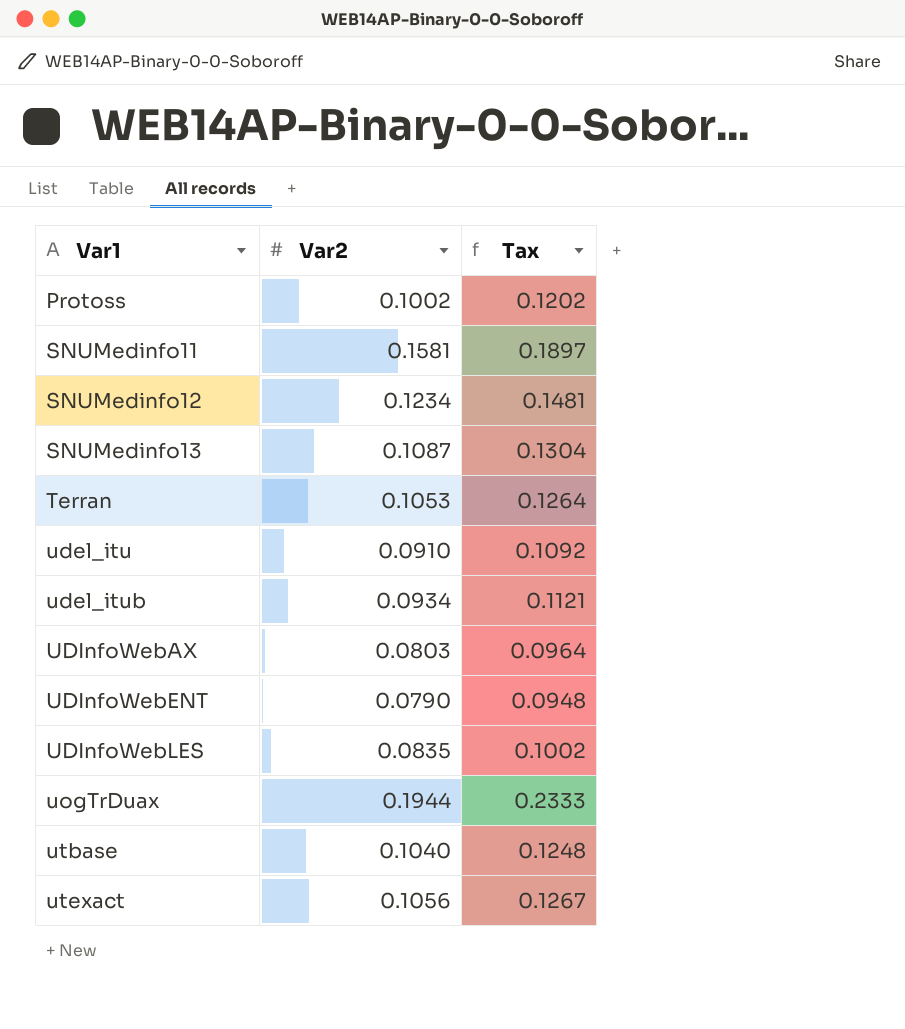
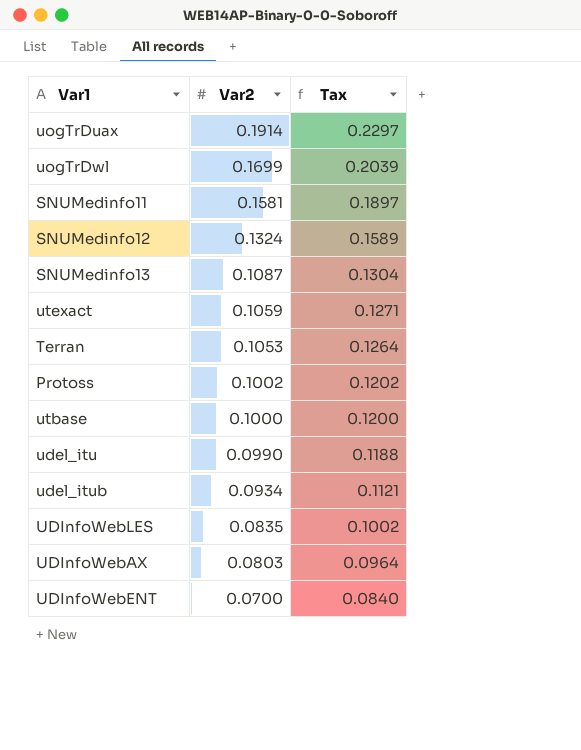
row order: Var1 ascending -> Var2 descending
uogTrDuax | Var2: 0.1944 -> 0.1914
uogTrDuax | Tax: 0.2333 -> 0.2297
row uogTrDwl: none -> 0.1699 | 0.2039
SNUMedinfo12 | Var2: 0.1234 -> 0.1324
SNUMedinfo12 | Tax: 0.1481 -> 0.1589
utexact | Var2: 0.1056 -> 0.1059
utexact | Tax: 0.1267 -> 0.1271
utbase | Var2: 0.1040 -> 0.1000
utbase | Tax: 0.1248 -> 0.1200
udel_itu | Var2: 0.0910 -> 0.0990
udel_itu | Tax: 0.1092 -> 0.1188
UDInfoWebENT | Var2: 0.0790 -> 0.0700
UDInfoWebENT | Tax: 0.0948 -> 0.0840

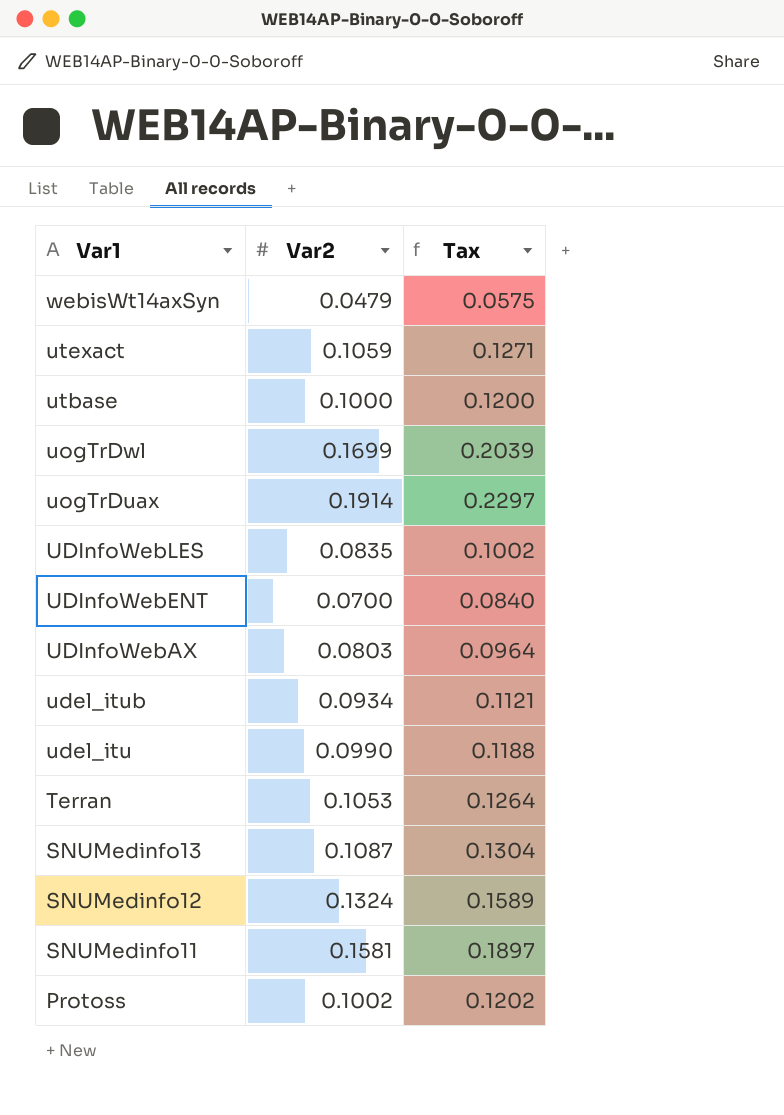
row order: Var2 descending -> Var1 descending
row webisWt14axSyn: none -> 0.0479 | 0.0575

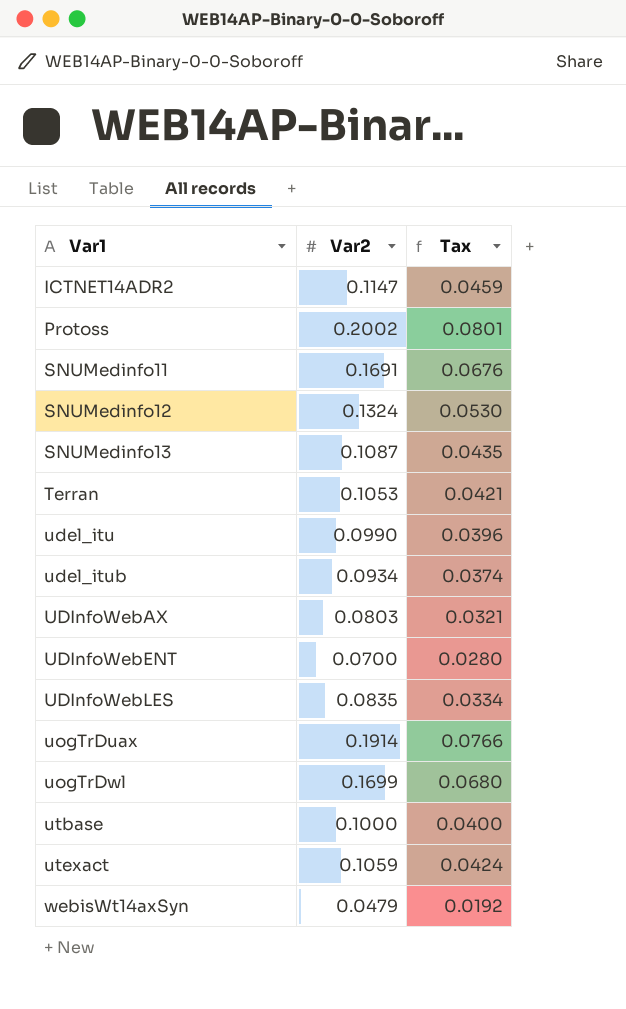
row order: Var1 descending -> Var1 ascending
column Tax | formula: [Var2] * 1.2 -> [Var2] * 0.4
row ICTNET14ADR2: none -> 0.1147 | 0.0459
Protoss | Var2: 0.1002 -> 0.2002
SNUMedinfo11 | Var2: 0.1581 -> 0.1691

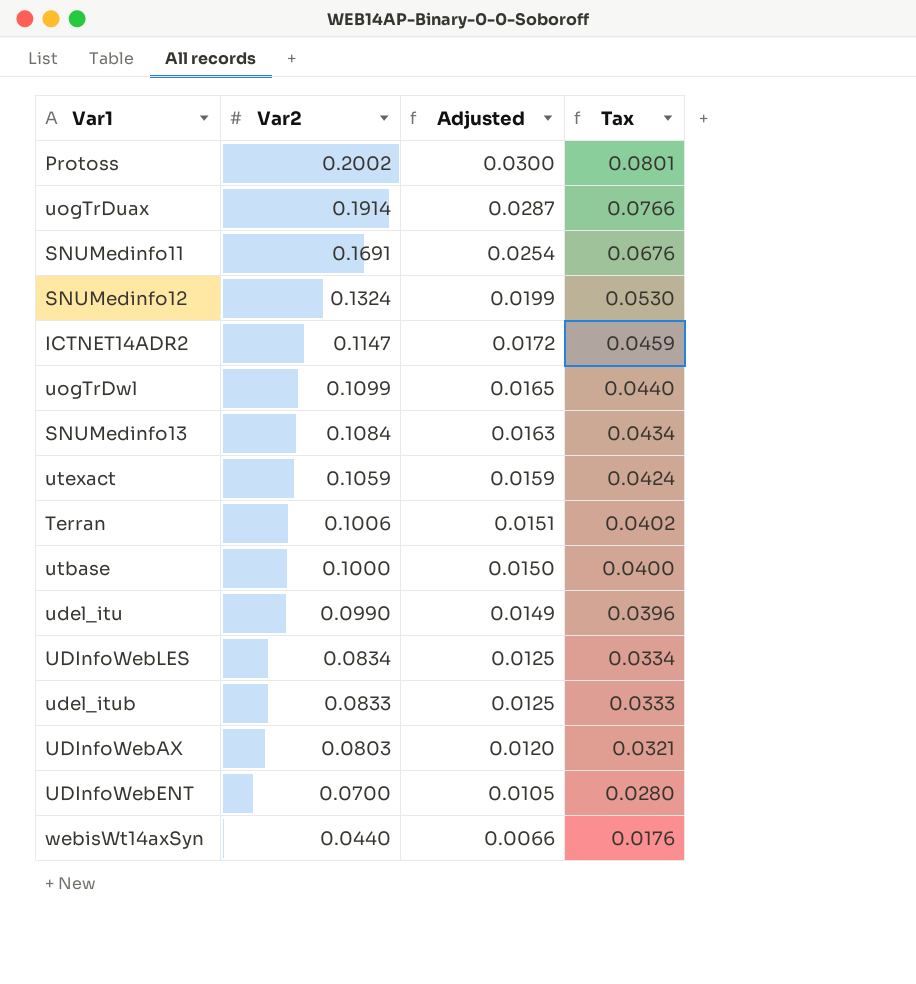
row order: Var1 ascending -> Var2 descending
column Adjusted | formula: none -> [Var2] * 0.15
uogTrDwl | Var2: 0.1699 -> 0.1099
uogTrDwl | Tax: 0.0680 -> 0.0440
SNUMedinfo13 | Var2: 0.1087 -> 0.1084
SNUMedinfo13 | Tax: 0.0435 -> 0.0434
Terran | Var2: 0.1053 -> 0.1006
Terran | Tax: 0.0421 -> 0.0402
UDInfoWebLES | Var2: 0.0835 -> 0.0834
udel_itub | Var2: 0.0934 -> 0.0833
udel_itub | Tax: 0.0374 -> 0.0333
webisWt14axSyn | Var2: 0.0479 -> 0.0440
webisWt14axSyn | Tax: 0.0192 -> 0.0176

